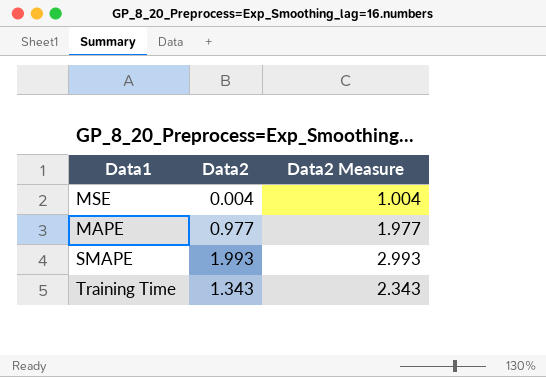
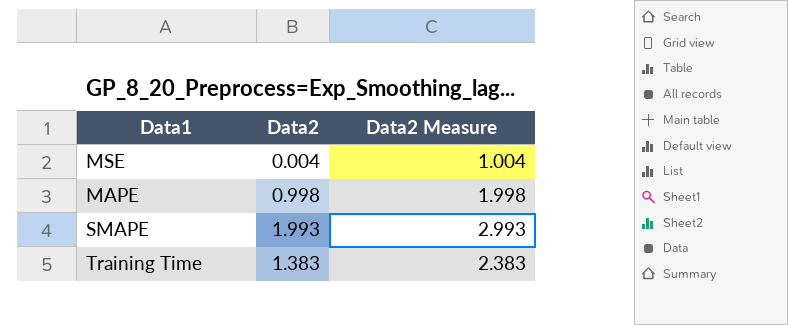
MAPE | Data2: 0.977 -> 0.998
MAPE | Data2 Measure: 1.977 -> 1.998
Training Time | Data2: 1.343 -> 1.383
Training Time | Data2 Measure: 2.343 -> 2.383

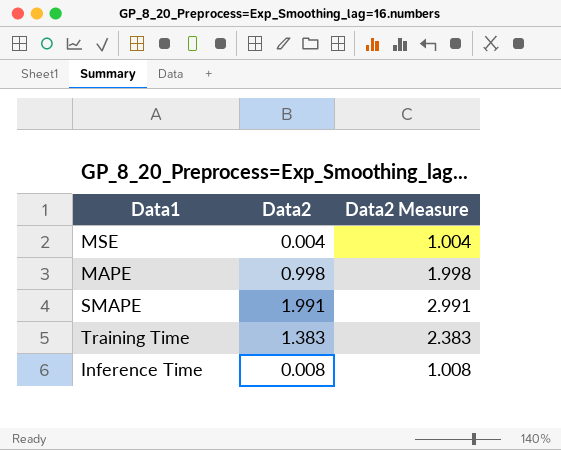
SMAPE | Data2: 1.993 -> 1.991
SMAPE | Data2 Measure: 2.993 -> 2.991
row Inference Time: none -> 0.008 | 1.008

